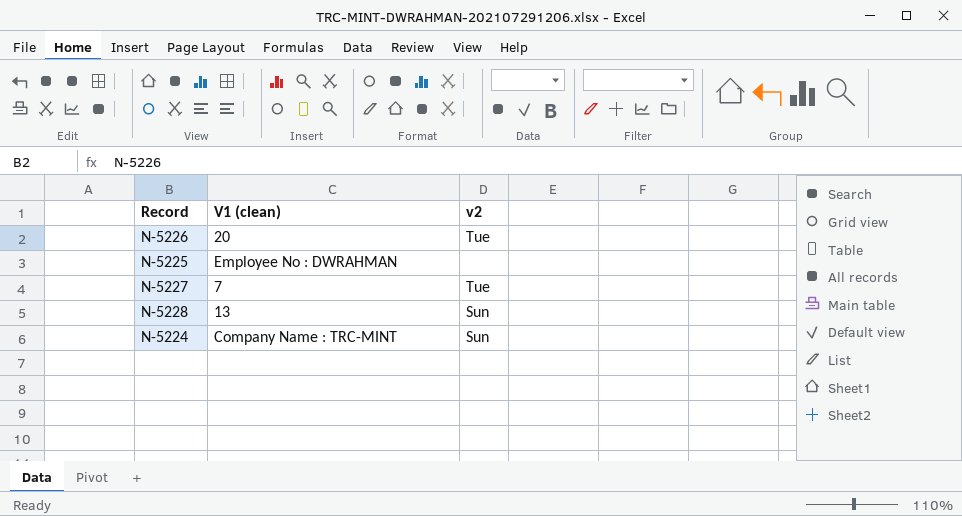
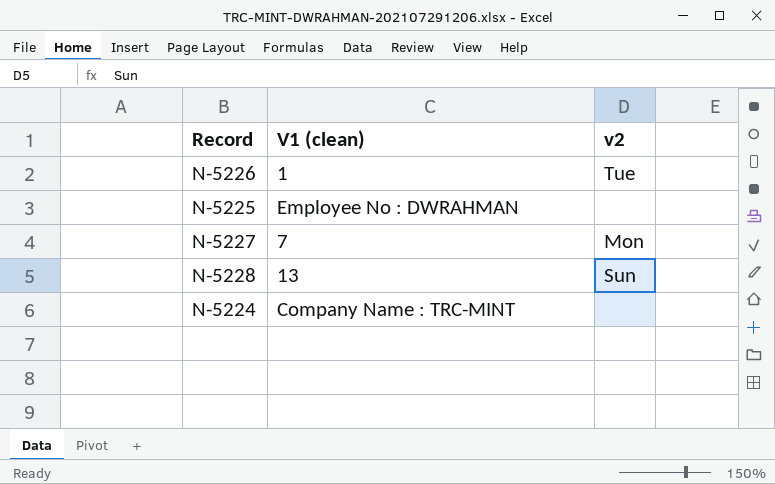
N-5226 | V1 (clean): 20 -> 1
N-5227 | v2: Tue -> Mon
N-5224 | v2: Sun -> none

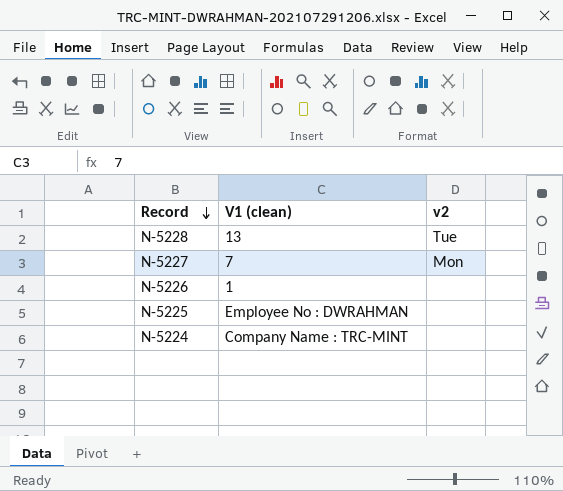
row order: none -> Record descending
N-5228 | v2: Sun -> Tue
N-5226 | v2: Tue -> none

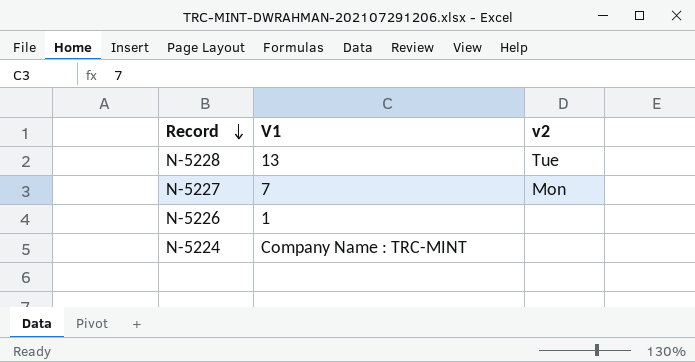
column name: V1 (clean) -> V1
row N-5225: Employee No : DWRAHMAN | none -> none

